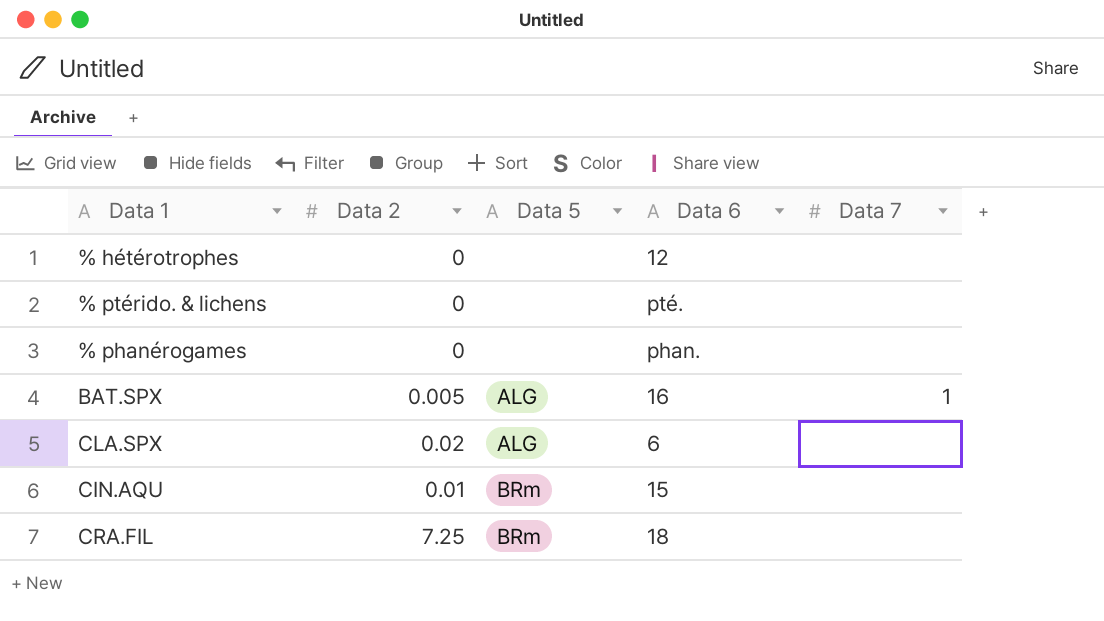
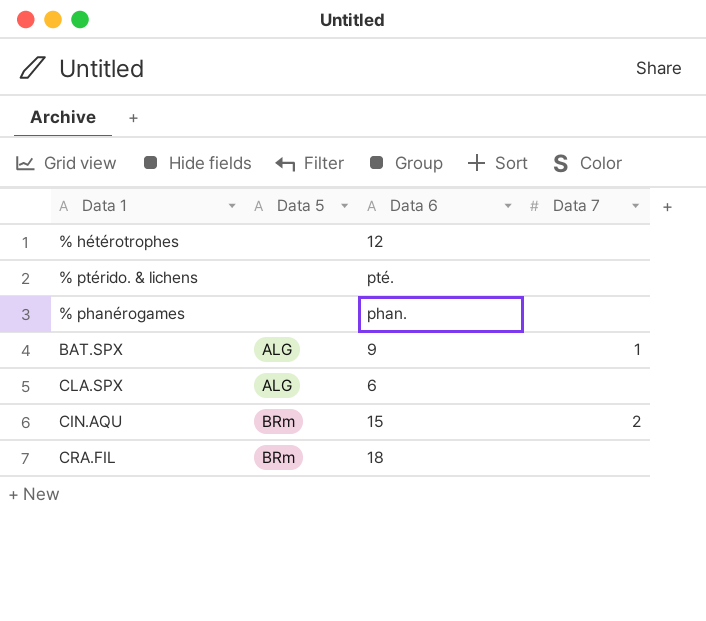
column Data 2 | position: 2 -> none
BAT.SPX | Data 6: 16 -> 9
CIN.AQU | Data 7: none -> 2

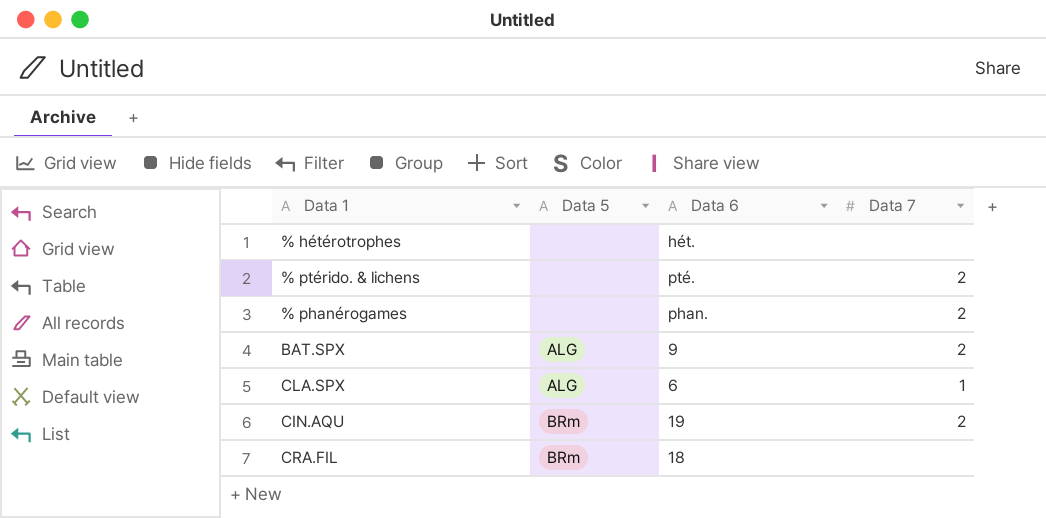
% hétérotrophes | Data 6: 12 -> hét.
% ptérido. & lichens | Data 7: none -> 2
% phanérogames | Data 7: none -> 2
BAT.SPX | Data 7: 1 -> 2
CLA.SPX | Data 7: none -> 1
CIN.AQU | Data 6: 15 -> 19

